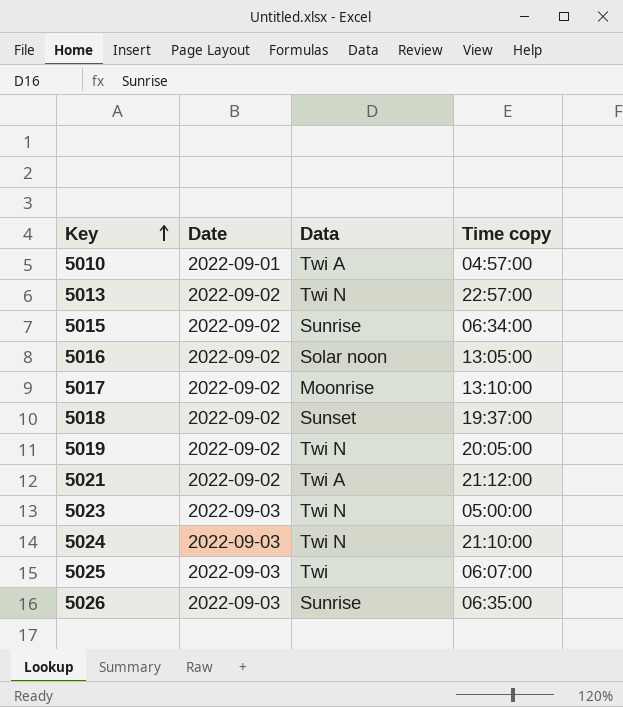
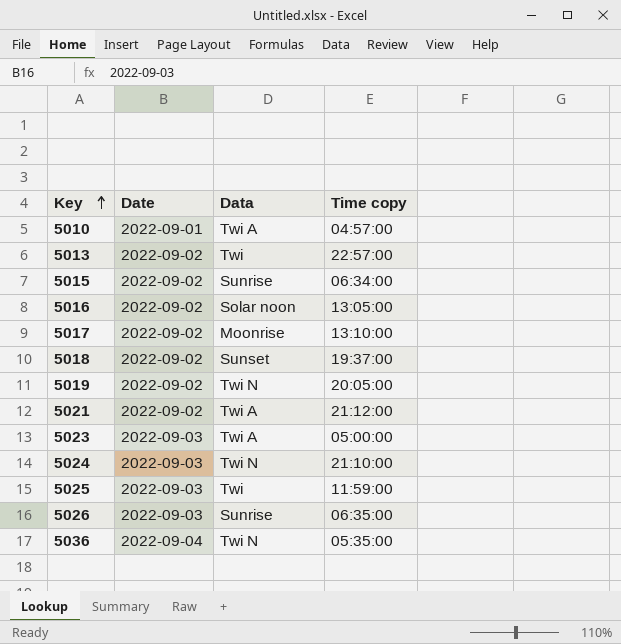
5013 | Data: Twi N -> Twi
5023 | Data: Twi N -> Twi A
5025 | Time copy: 06:07:00 -> 11:59:00
row 5036: none -> 2022-09-04 | Twi N | 05:35:00

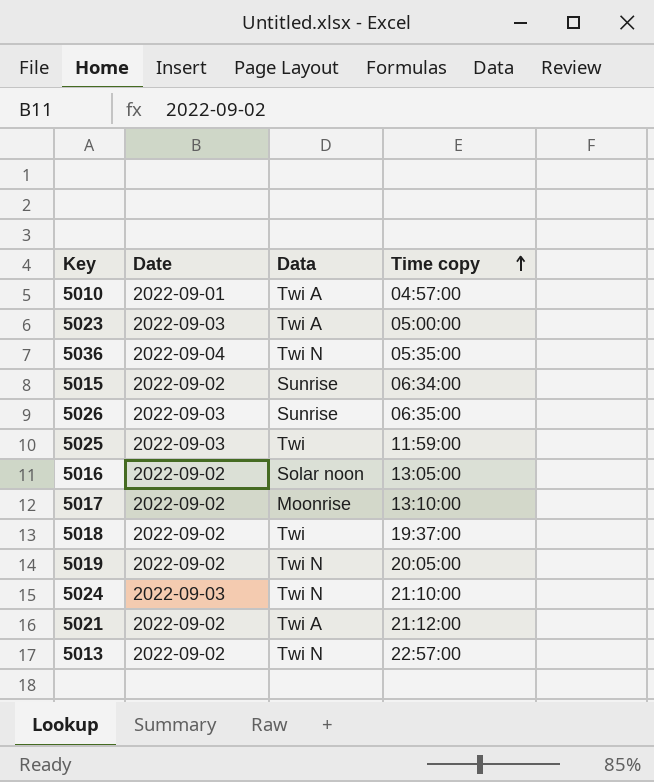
row order: Key ascending -> Time copy ascending
5018 | Data: Sunset -> Twi
5013 | Data: Twi -> Twi N

